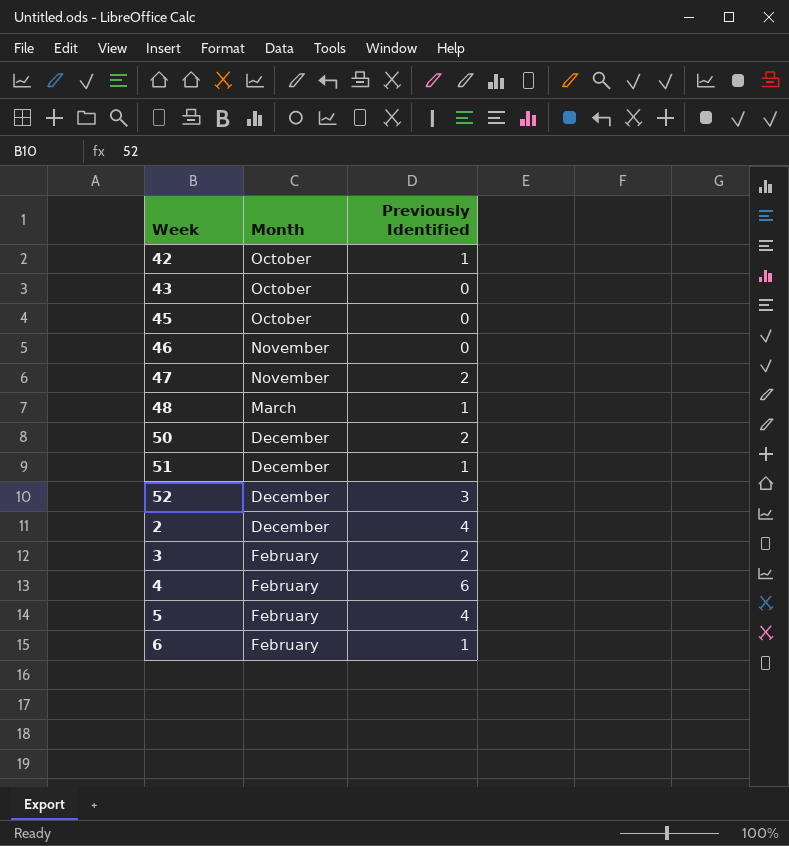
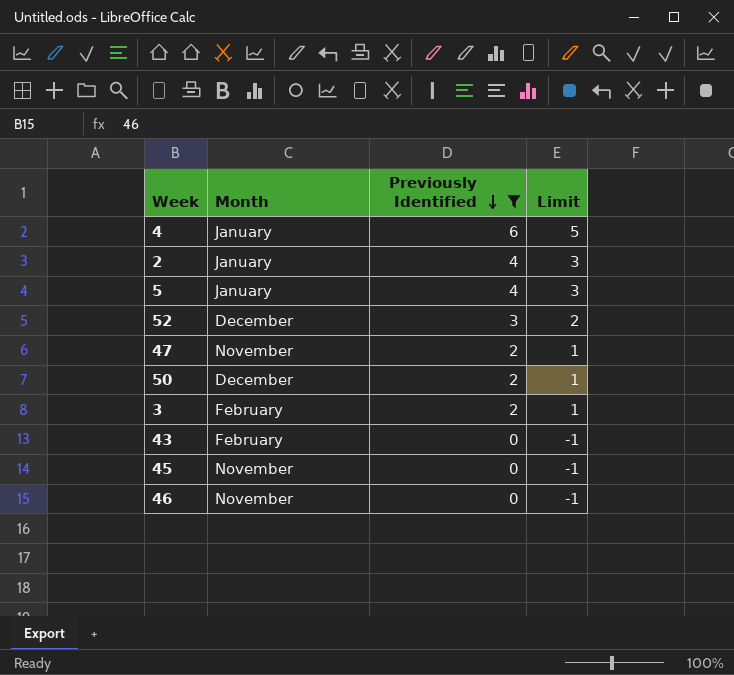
filter: none -> Previously Identified != 1
row order: none -> Previously Identified descending
column Limit | formula: none -> [Previously Identified] - 1
4 | Month: February -> January
2 | Month: December -> January
5 | Month: February -> January
43 | Month: October -> February
45 | Month: October -> November

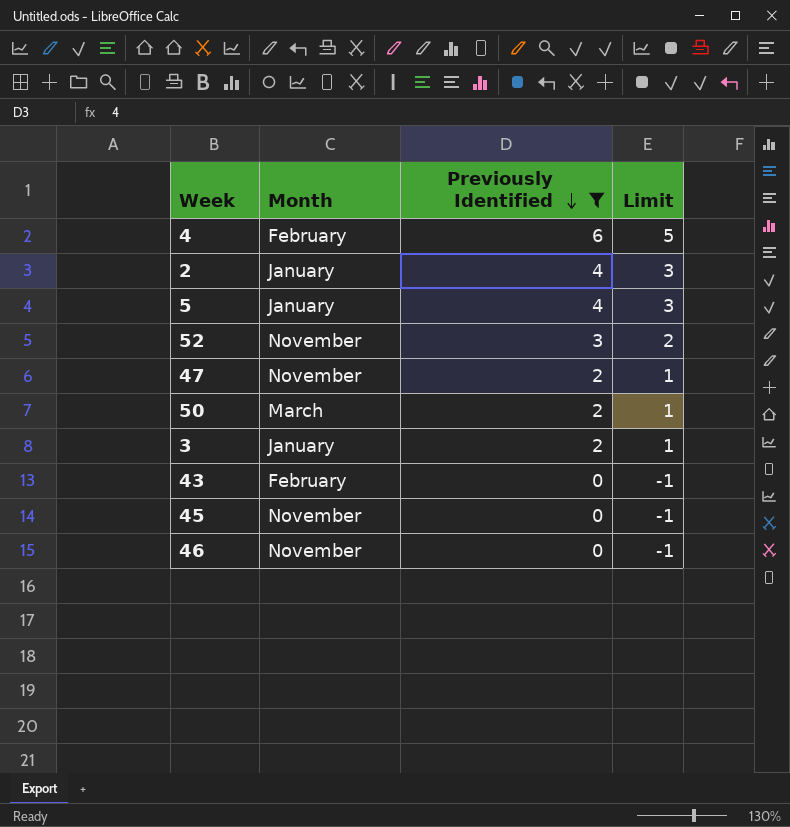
4 | Month: January -> February
52 | Month: December -> November
50 | Month: December -> March
3 | Month: February -> January

